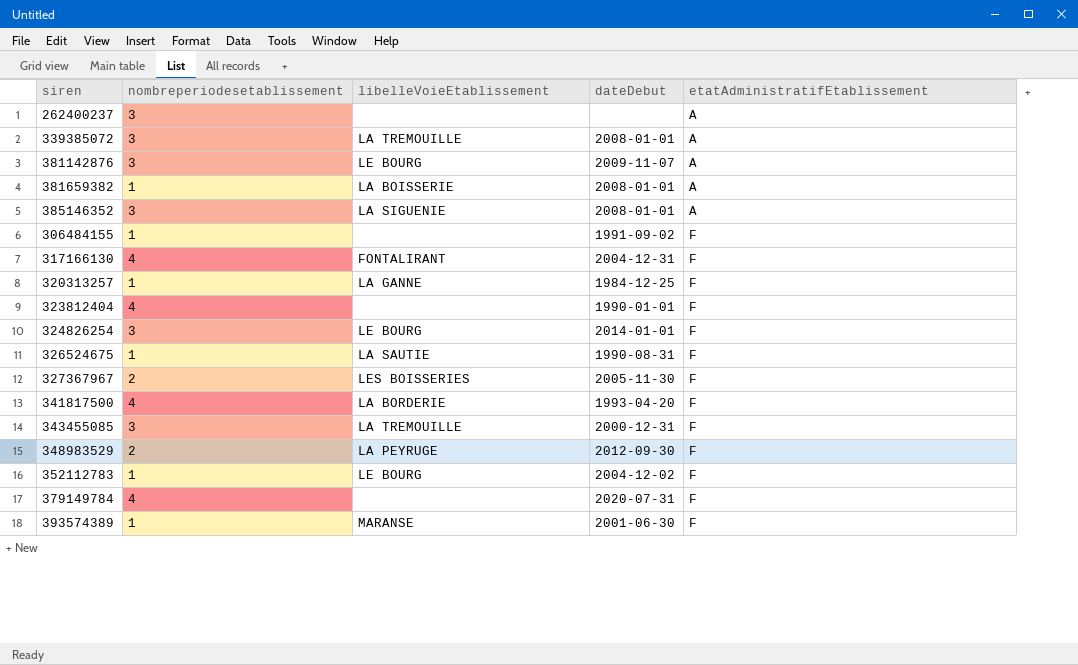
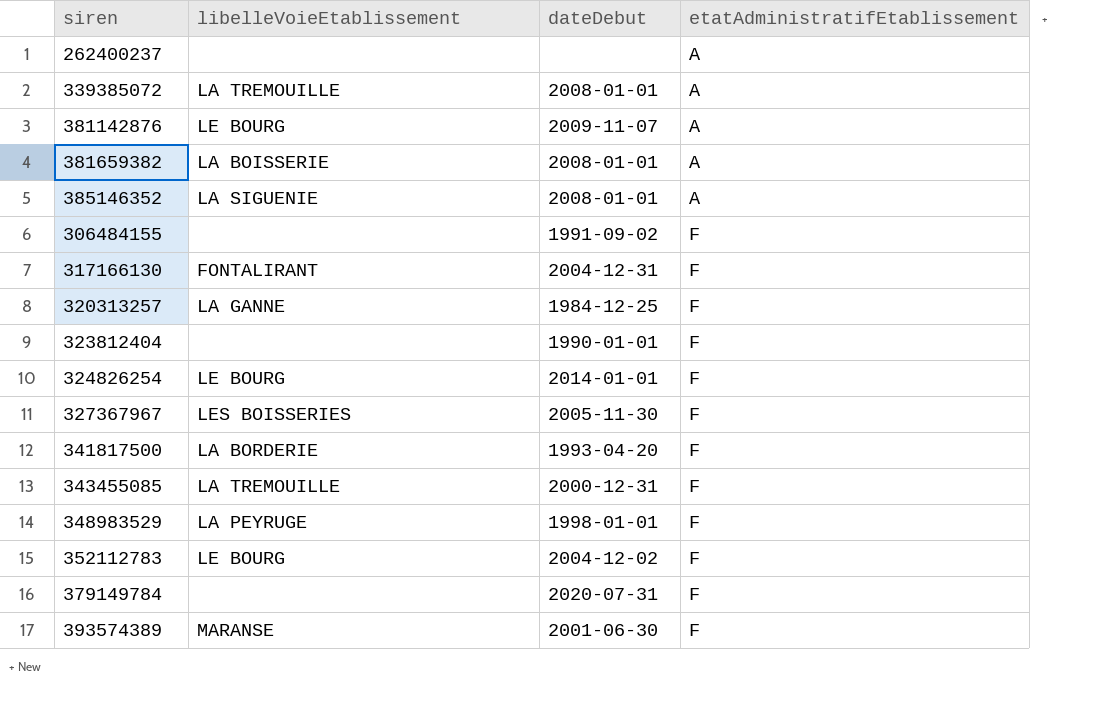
column nombreperiodesetablissement | position: 2 -> none
row 326524675: 1 | LA SAUTIE | 1990-08-31 | F -> none
348983529 | dateDebut: 2012-09-30 -> 1998-01-01

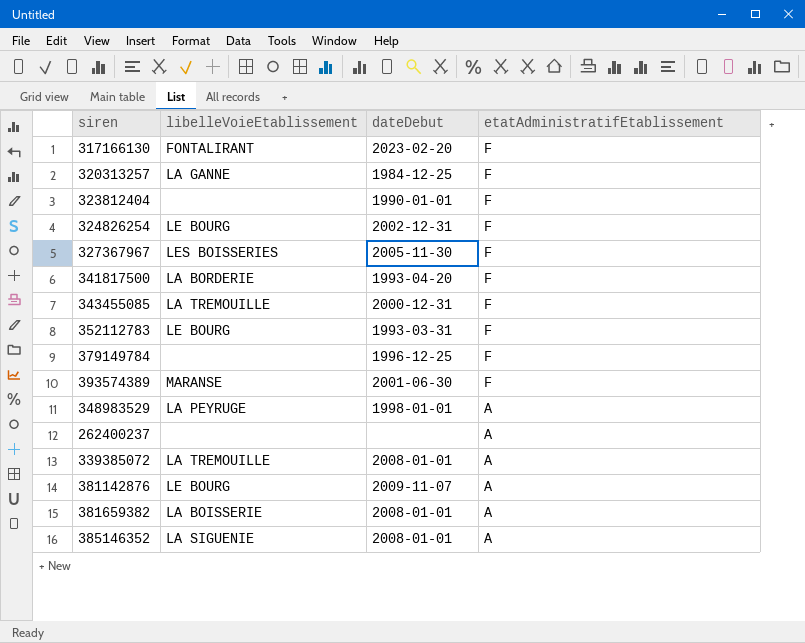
row order: etatAdministratifEtablissement ascending -> etatAdministratifEtablissement descending
row 306484155: none | 1991-09-02 | F -> none
317166130 | dateDebut: 2004-12-31 -> 2023-02-20
324826254 | dateDebut: 2014-01-01 -> 2002-12-31
352112783 | dateDebut: 2004-12-02 -> 1993-03-31
379149784 | dateDebut: 2020-07-31 -> 1996-12-25
348983529 | etatAdministratifEtablissement: F -> A

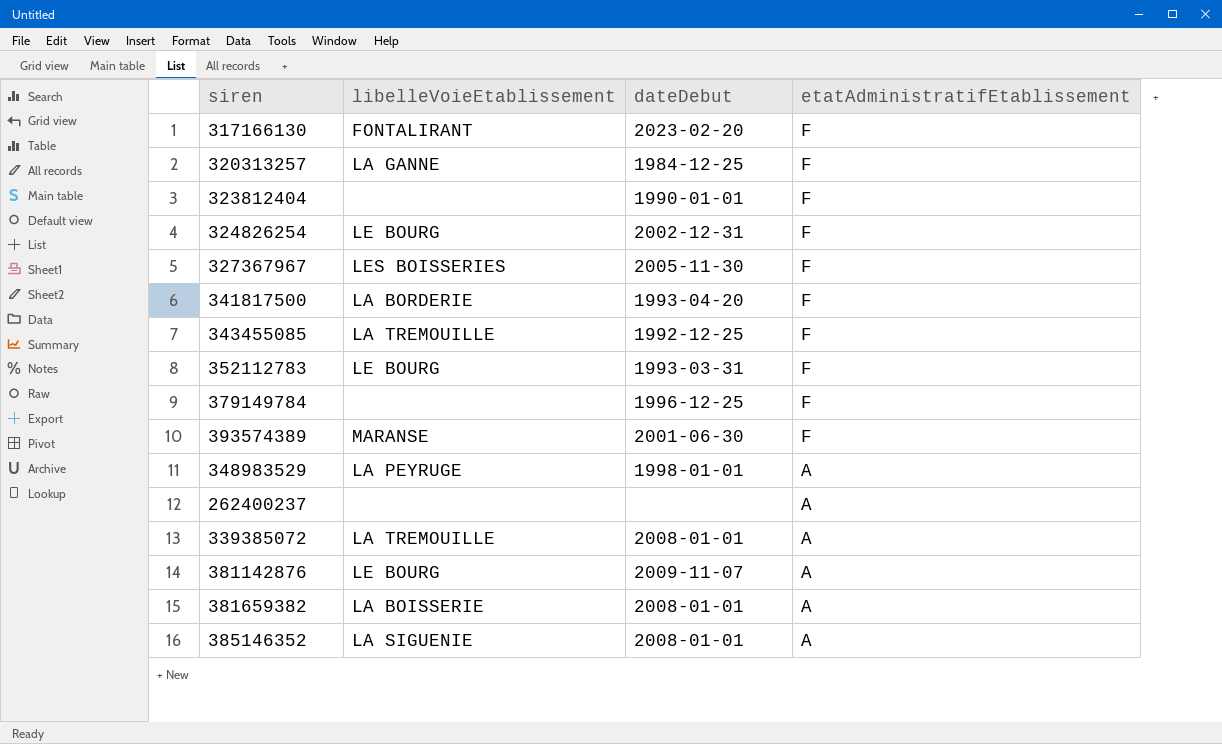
343455085 | dateDebut: 2000-12-31 -> 1992-12-25

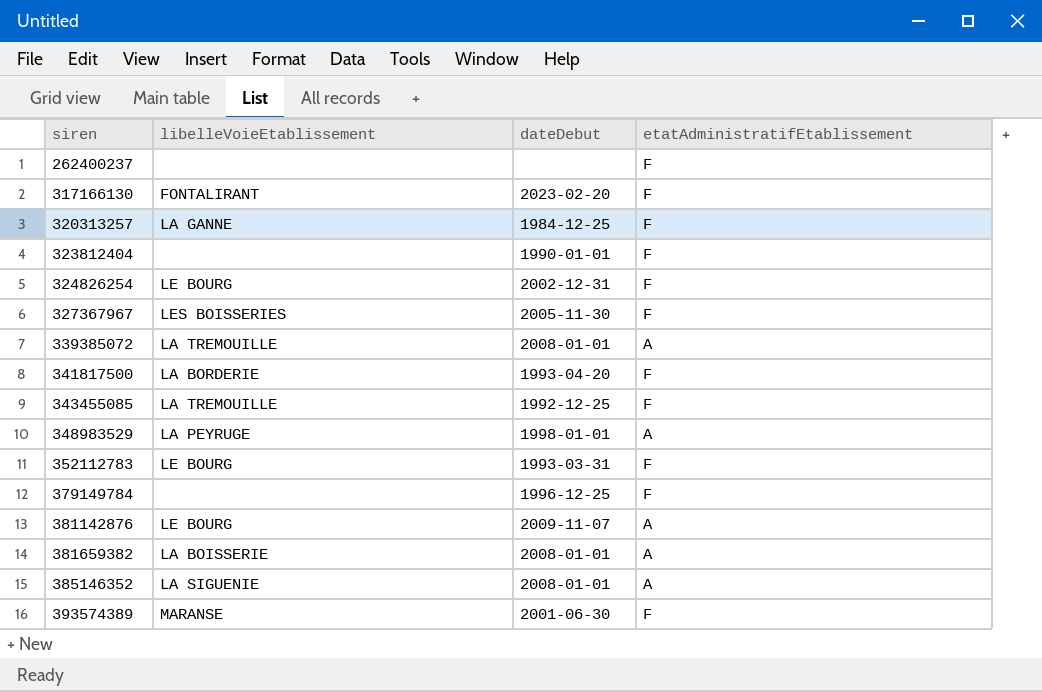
row order: etatAdministratifEtablissement descending -> siren ascending
262400237 | etatAdministratifEtablissement: A -> F

